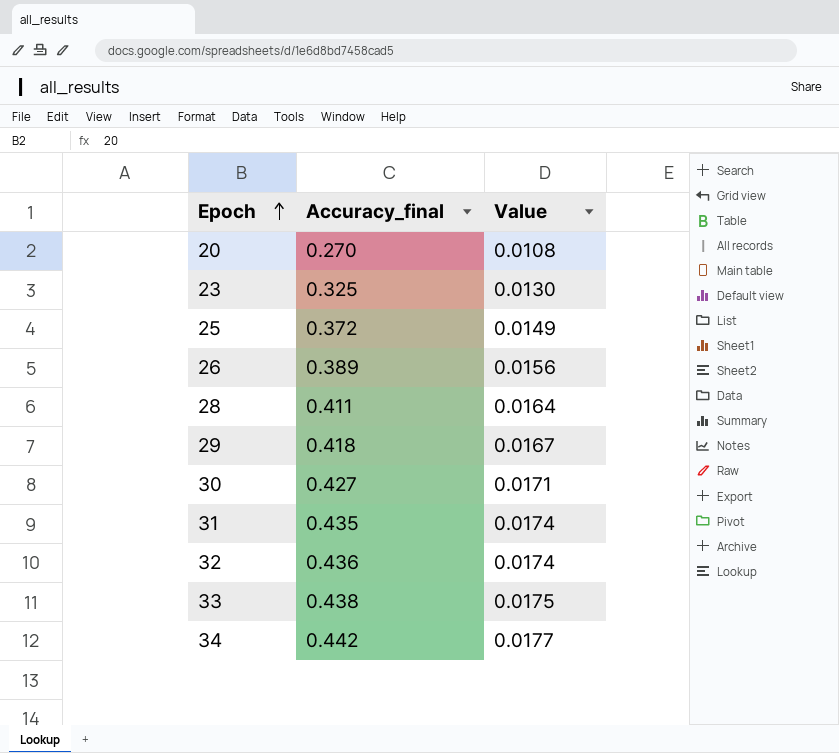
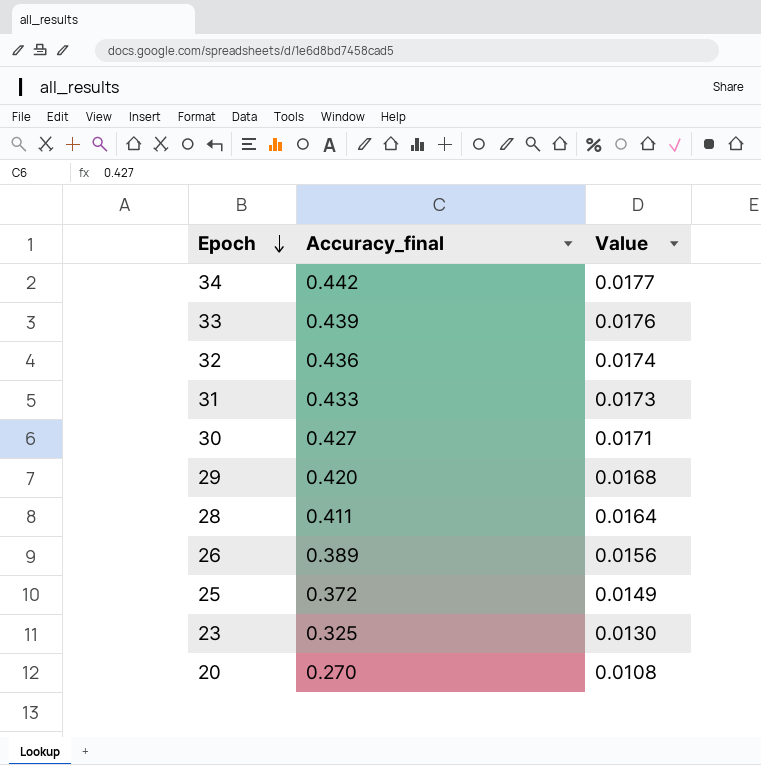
row order: Epoch ascending -> Epoch descending
33 | Accuracy_final: 0.438 -> 0.439
33 | Value: 0.0175 -> 0.0176
31 | Accuracy_final: 0.435 -> 0.433
31 | Value: 0.0174 -> 0.0173
29 | Accuracy_final: 0.418 -> 0.420
29 | Value: 0.0167 -> 0.0168

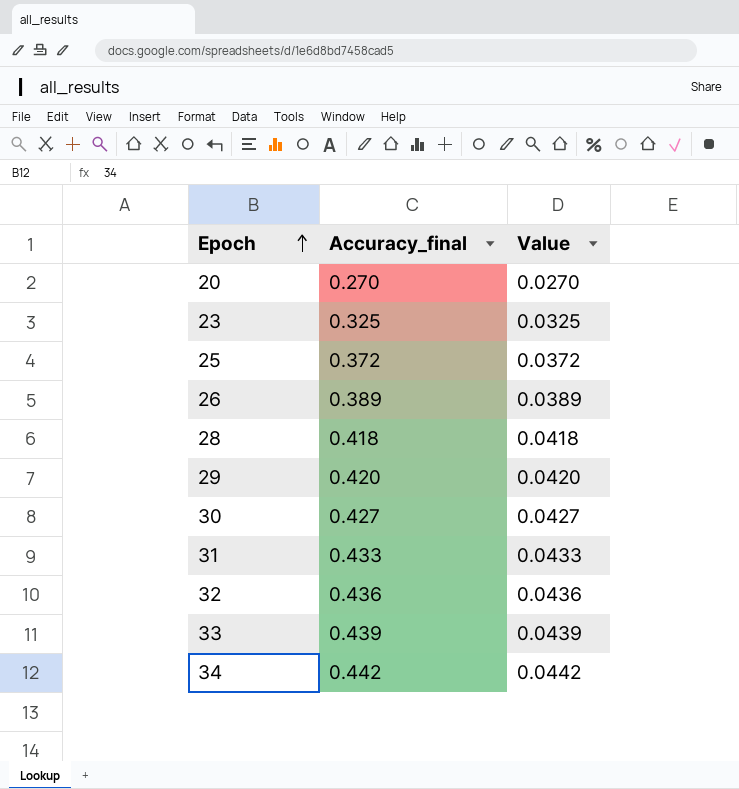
row order: Epoch descending -> Epoch ascending
column Value | formula: [Accuracy_final] * 0.04 -> [Accuracy_final] * 0.1
28 | Accuracy_final: 0.411 -> 0.418

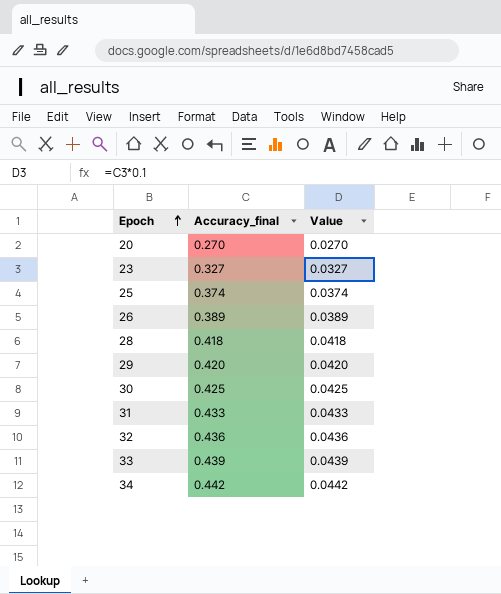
23 | Accuracy_final: 0.325 -> 0.327
23 | Value: 0.0325 -> 0.0327
25 | Accuracy_final: 0.372 -> 0.374
25 | Value: 0.0372 -> 0.0374
30 | Accuracy_final: 0.427 -> 0.425
30 | Value: 0.0427 -> 0.0425

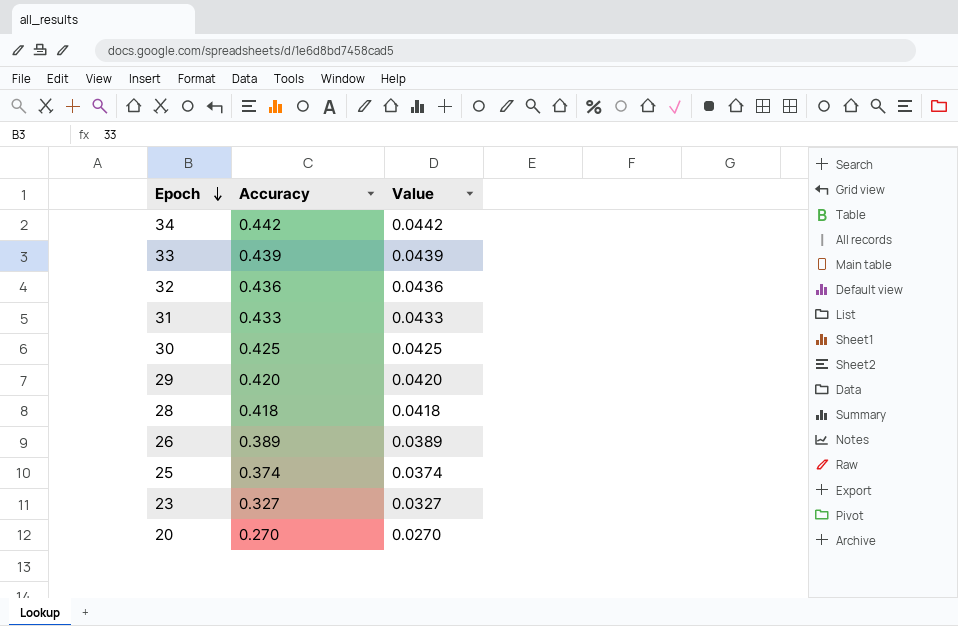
row order: Epoch ascending -> Epoch descending
column name: Accuracy_final -> Accuracy

